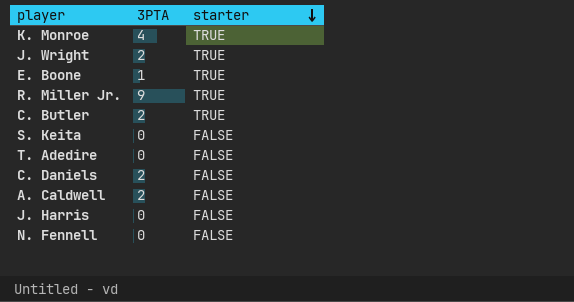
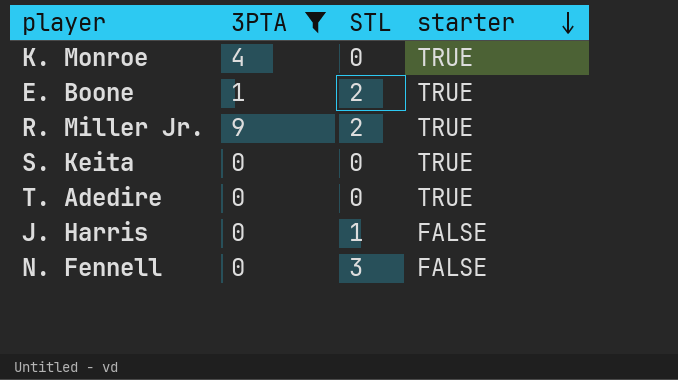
filter: none -> 3PTA != 2
column STL | position: none -> 3
S. Keita | starter: FALSE -> TRUE
T. Adedire | starter: FALSE -> TRUE

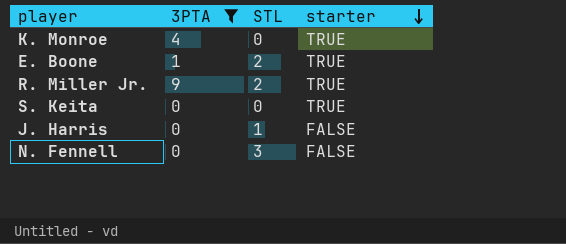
row T. Adedire: 0 | 0 | TRUE -> none

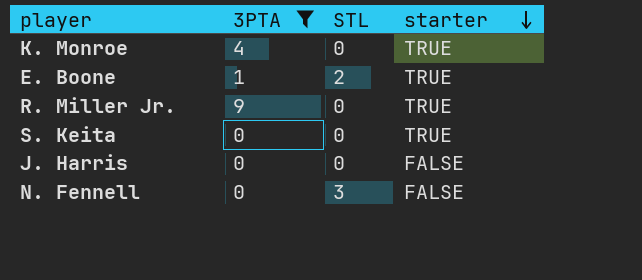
R. Miller Jr. | STL: 2 -> 0
J. Harris | STL: 1 -> 0

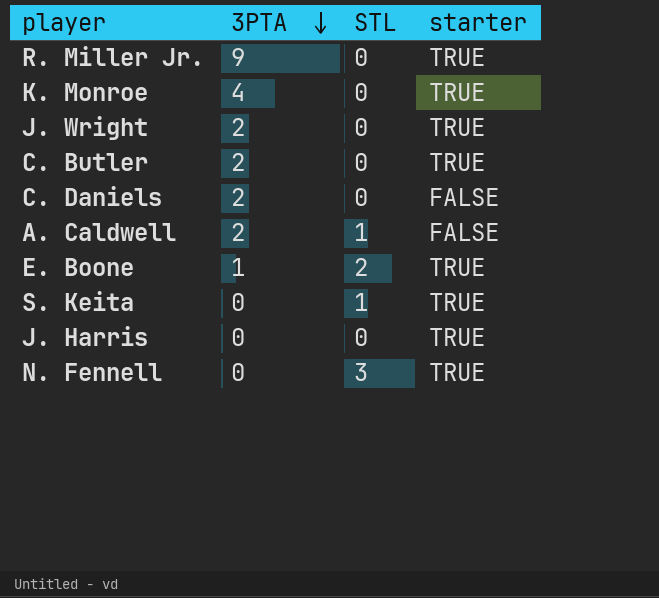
filter: 3PTA != 2 -> none
row order: starter descending -> 3PTA descending
S. Keita | STL: 0 -> 1
J. Harris | starter: FALSE -> TRUE
N. Fennell | starter: FALSE -> TRUE

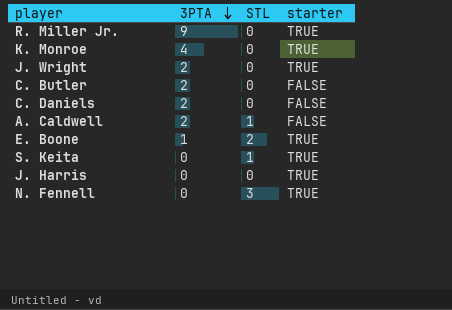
C. Butler | starter: TRUE -> FALSE

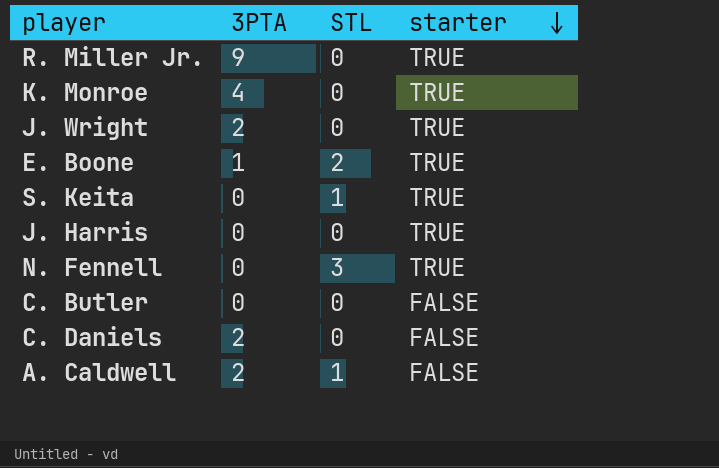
row order: 3PTA descending -> starter descending
C. Butler | 3PTA: 2 -> 0

